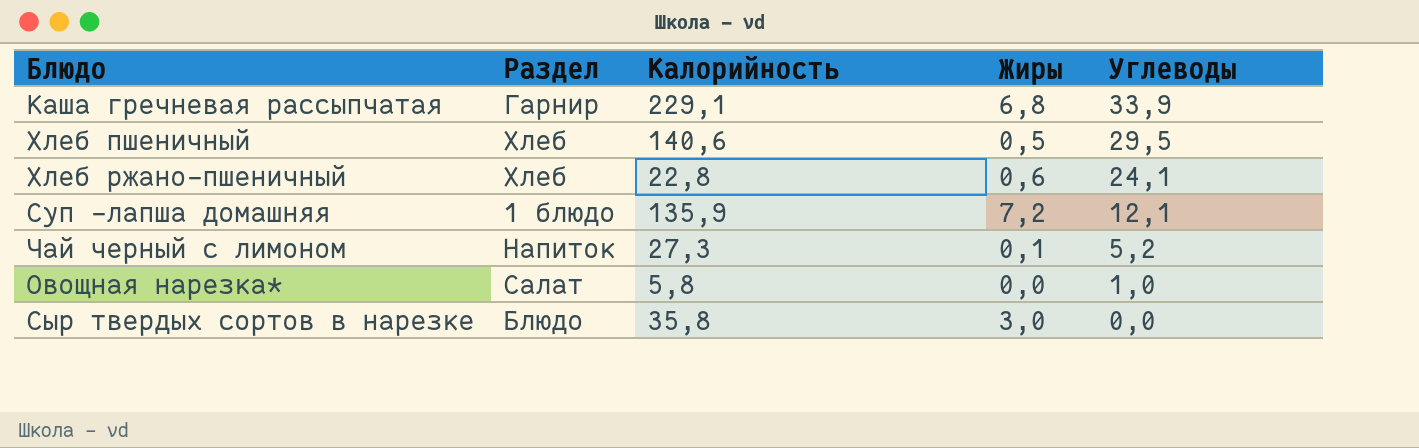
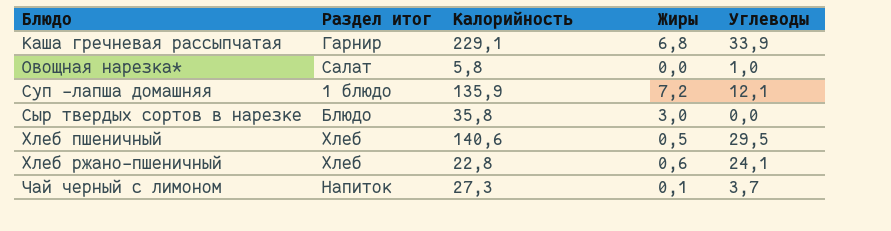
row order: Углеводы descending -> Блюдо ascending
column name: Раздел -> Раздел итог
Чай черный с лимоном | Углеводы: 5,2 -> 3,7

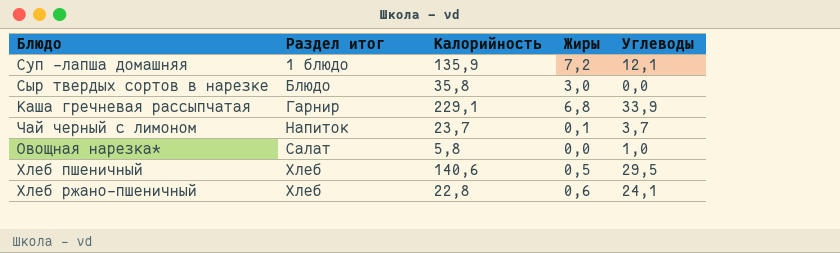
row order: Блюдо ascending -> Раздел итог ascending
Чай черный с лимоном | Калорийность: 27,3 -> 23,7

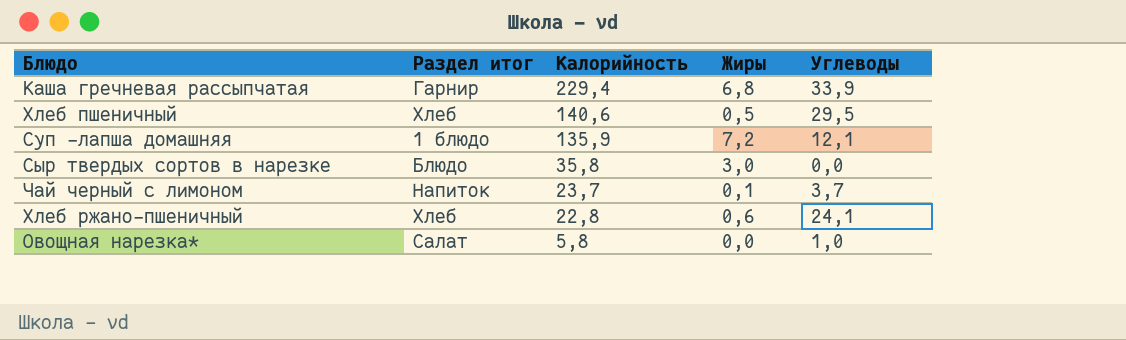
row order: Раздел итог ascending -> Калорийность descending
Каша гречневая рассыпчатая | Калорийность: 229,1 -> 229,4

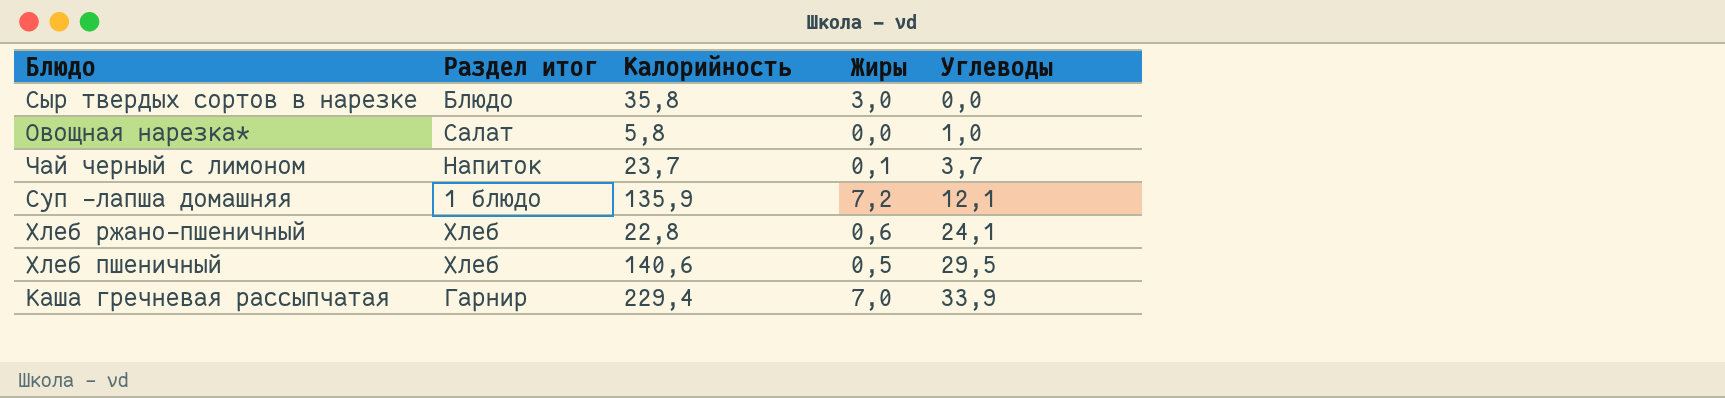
row order: Калорийность descending -> Углеводы ascending
Каша гречневая рассыпчатая | Жиры: 6,8 -> 7,0

